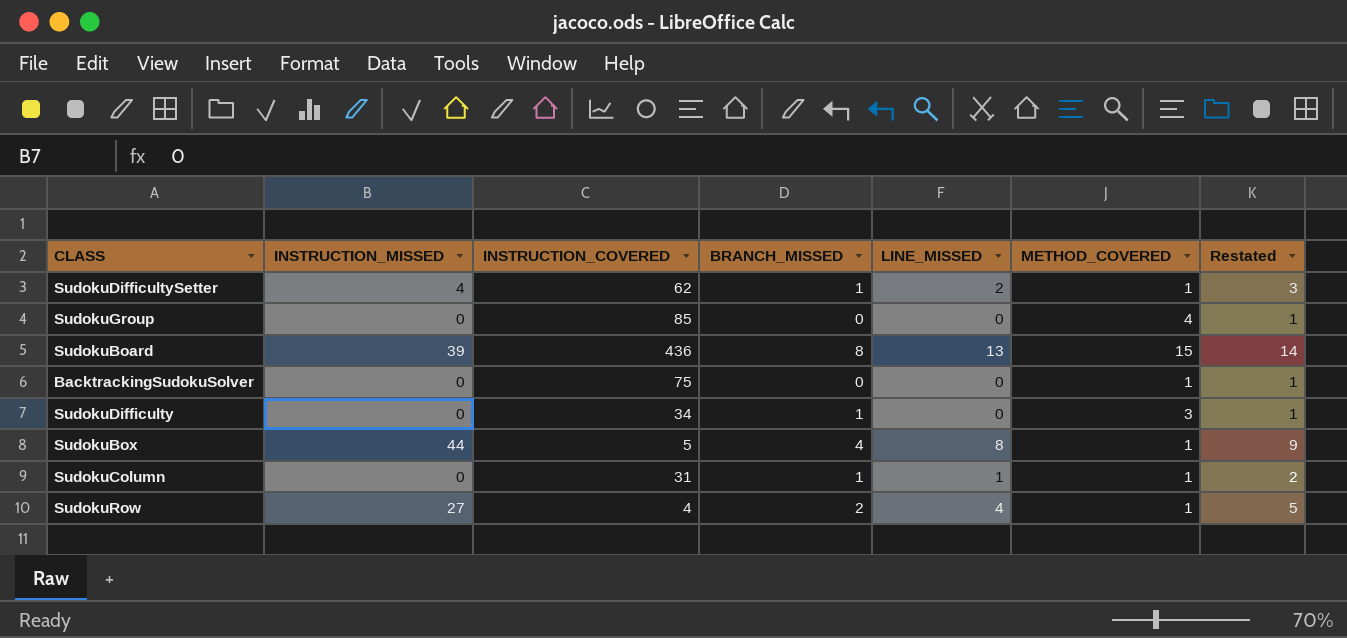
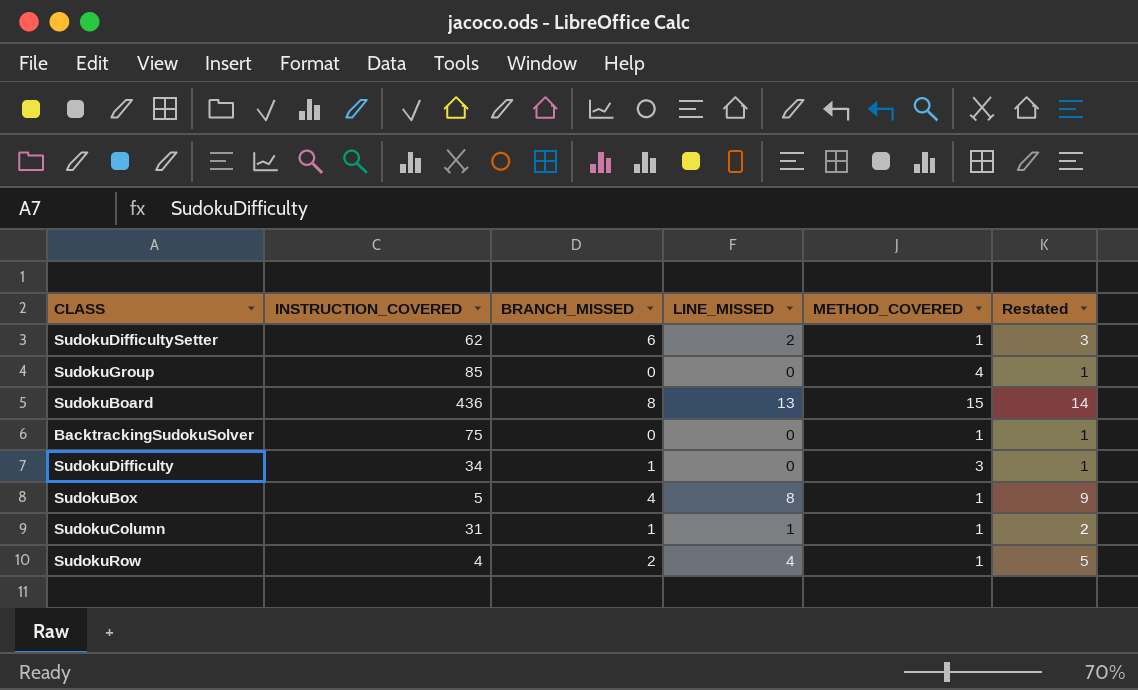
column INSTRUCTION_MISSED | position: 2 -> none
SudokuDifficultySetter | BRANCH_MISSED: 1 -> 6

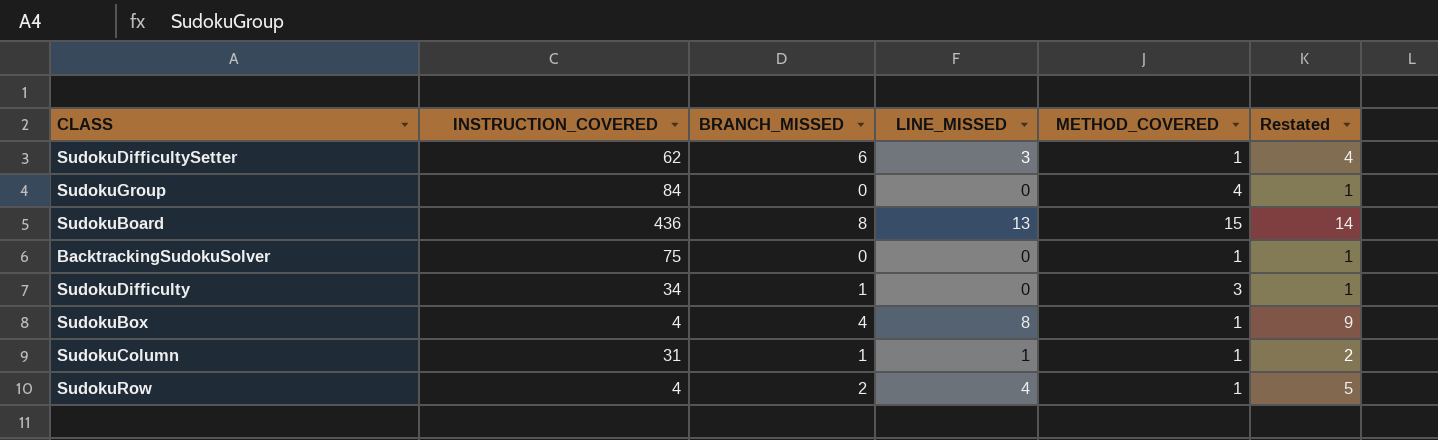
SudokuDifficultySetter | LINE_MISSED: 2 -> 3
SudokuDifficultySetter | Restated: 3 -> 4
SudokuGroup | INSTRUCTION_COVERED: 85 -> 84
SudokuBox | INSTRUCTION_COVERED: 5 -> 4

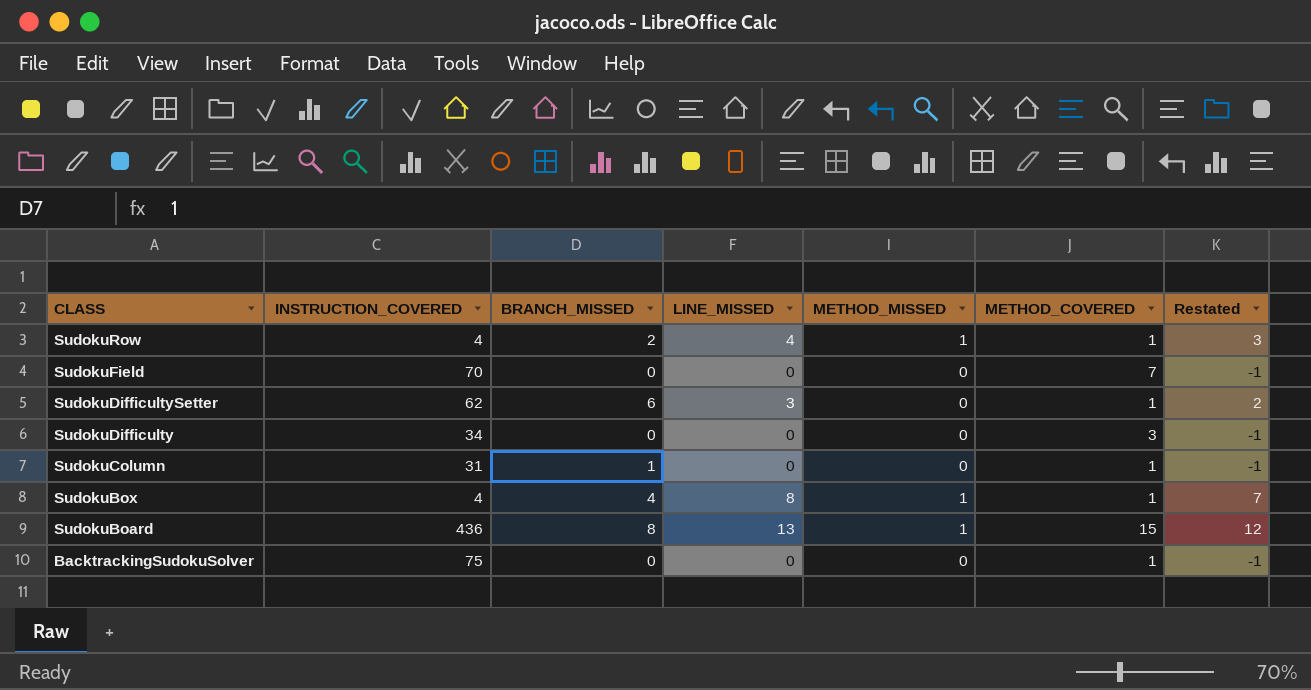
row order: none -> CLASS descending
column METHOD_MISSED | position: none -> 5
column Restated | formula: [LINE_MISSED] + 1 -> [LINE_MISSED] - 1
row SudokuGroup: 84 | 0 | 0 | 4 | 1 -> none
row SudokuField: none -> 70 | 0 | 0 | 0 | 7 | -1
SudokuDifficulty | BRANCH_MISSED: 1 -> 0
SudokuColumn | LINE_MISSED: 1 -> 0

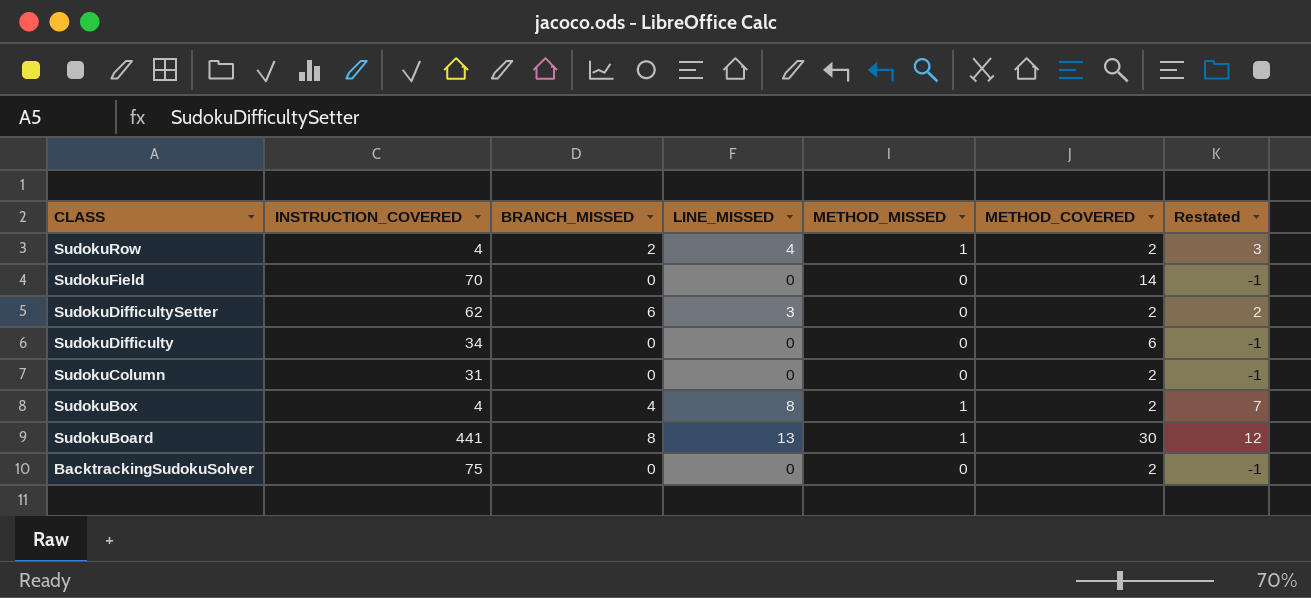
SudokuRow | METHOD_COVERED: 1 -> 2
SudokuField | METHOD_COVERED: 7 -> 14
SudokuDifficultySetter | METHOD_COVERED: 1 -> 2
SudokuDifficulty | METHOD_COVERED: 3 -> 6
SudokuColumn | BRANCH_MISSED: 1 -> 0
SudokuColumn | METHOD_COVERED: 1 -> 2
SudokuBox | METHOD_COVERED: 1 -> 2
SudokuBoard | INSTRUCTION_COVERED: 436 -> 441
SudokuBoard | METHOD_COVERED: 15 -> 30
BacktrackingSudokuSolver | METHOD_COVERED: 1 -> 2

